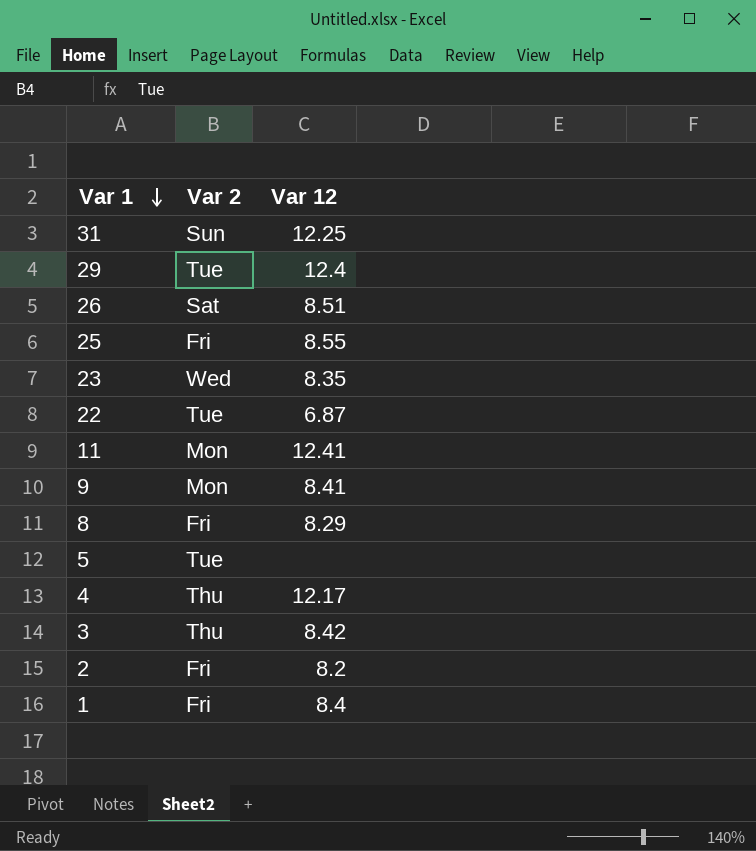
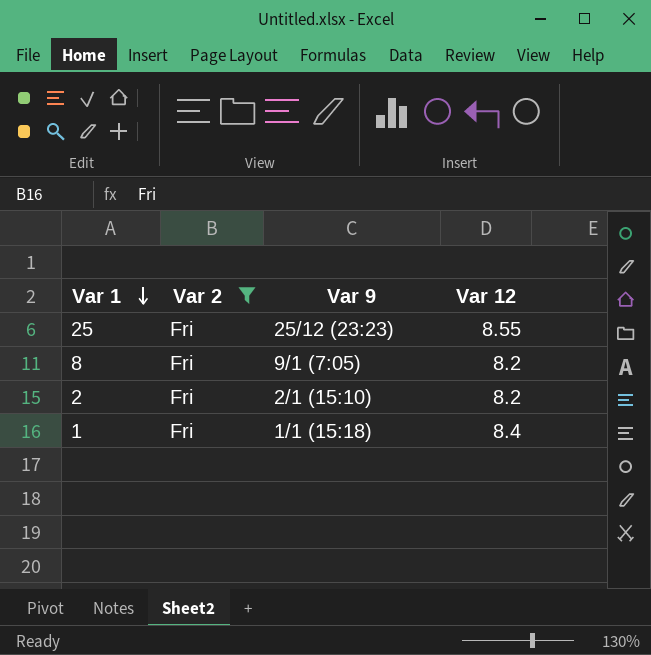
filter: none -> Var 2 = Fri
column Var 9 | position: none -> 3
8 | Var 12: 8.29 -> 8.2

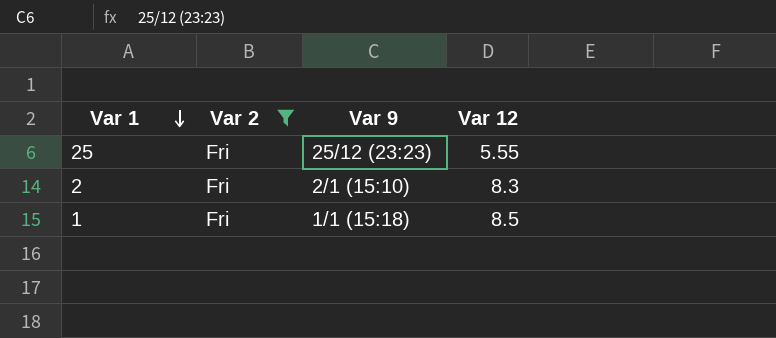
row 8: Fri | 9/1 (7:05) | 8.2 -> none
25 | Var 12: 8.55 -> 5.55
2 | Var 12: 8.2 -> 8.3
1 | Var 12: 8.4 -> 8.5

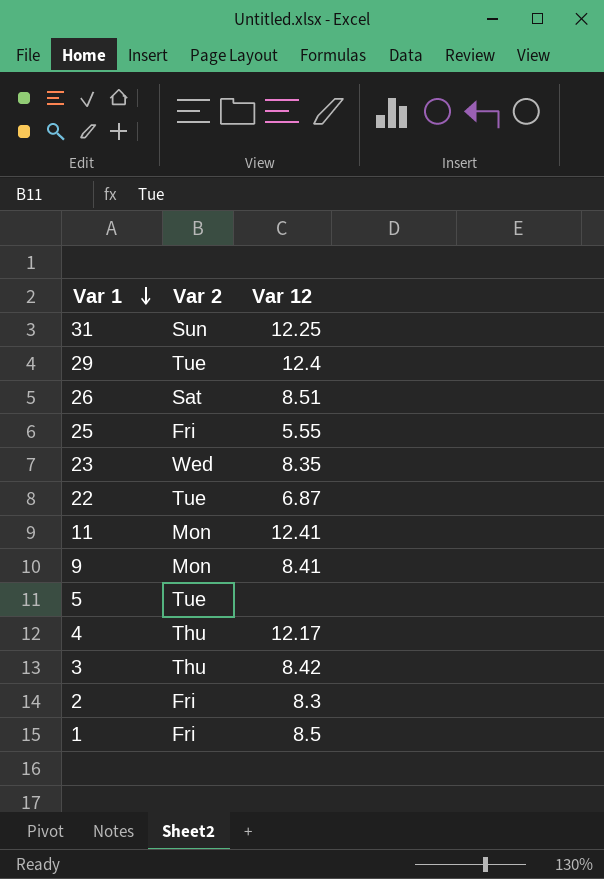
filter: Var 2 = Fri -> none
column Var 9 | position: 3 -> none

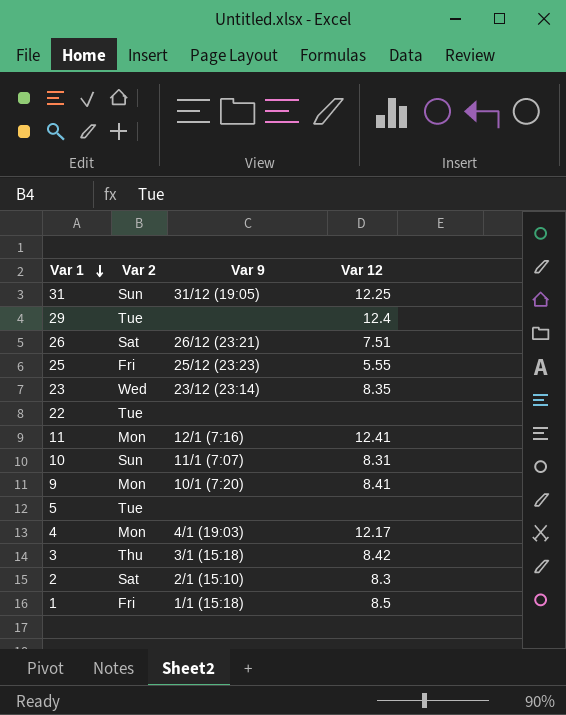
column Var 9 | position: none -> 3
26 | Var 12: 8.51 -> 7.51
22 | Var 12: 6.87 -> none
row 10: none -> Sun | 11/1 (7:07) | 8.31
4 | Var 2: Thu -> Mon
2 | Var 2: Fri -> Sat

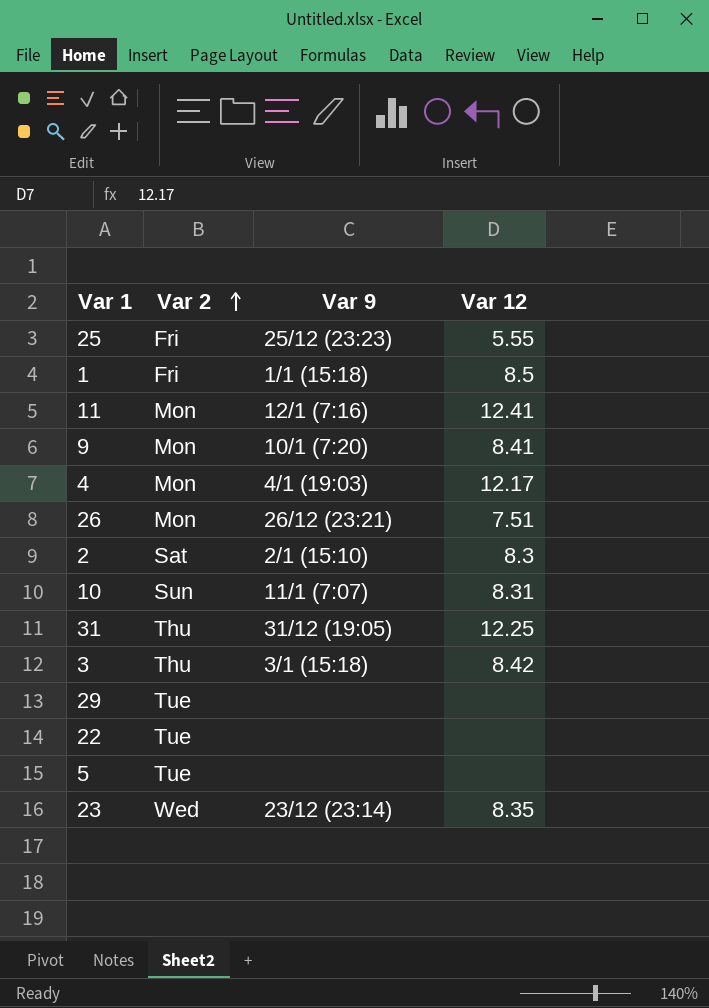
row order: Var 1 descending -> Var 2 ascending
26 | Var 2: Sat -> Mon
31 | Var 2: Sun -> Thu
29 | Var 12: 12.4 -> none

